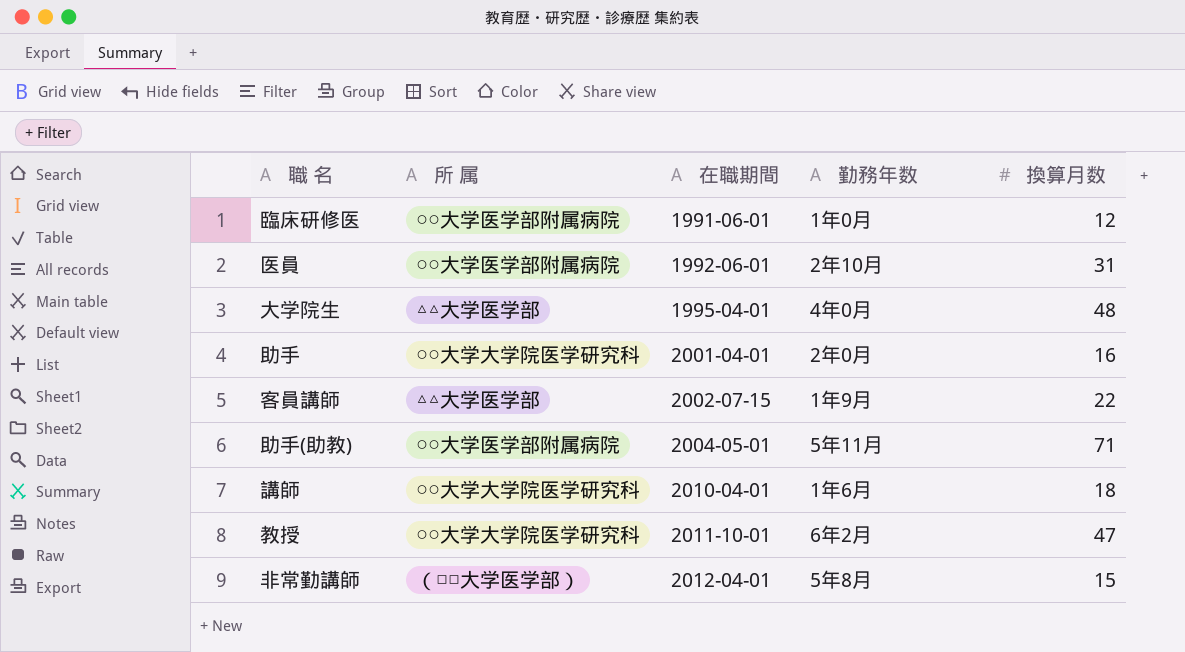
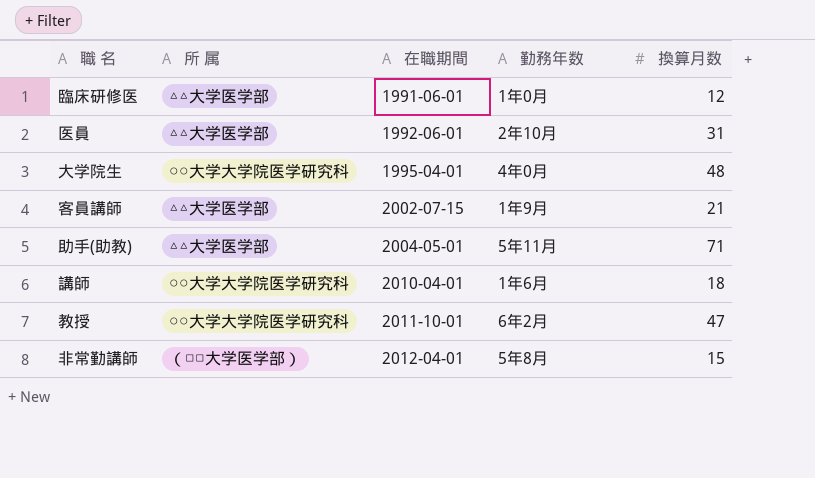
row 助手: ○○大学大学院医学研究科 | 2001-04-01 | 2年0月 | 16 -> none
臨床研修医 | 所 属: ○○大学医学部附属病院 -> △△大学医学部
医員 | 所 属: ○○大学医学部附属病院 -> △△大学医学部
大学院生 | 所 属: △△大学医学部 -> ○○大学大学院医学研究科
客員講師 | 換算月数: 22 -> 21
助手(助教) | 所 属: ○○大学医学部附属病院 -> △△大学医学部

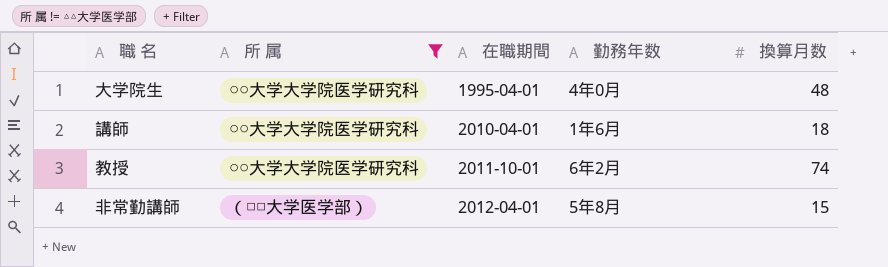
filter: none -> 所 属 != △△大学医学部
教授 | 換算月数: 47 -> 74

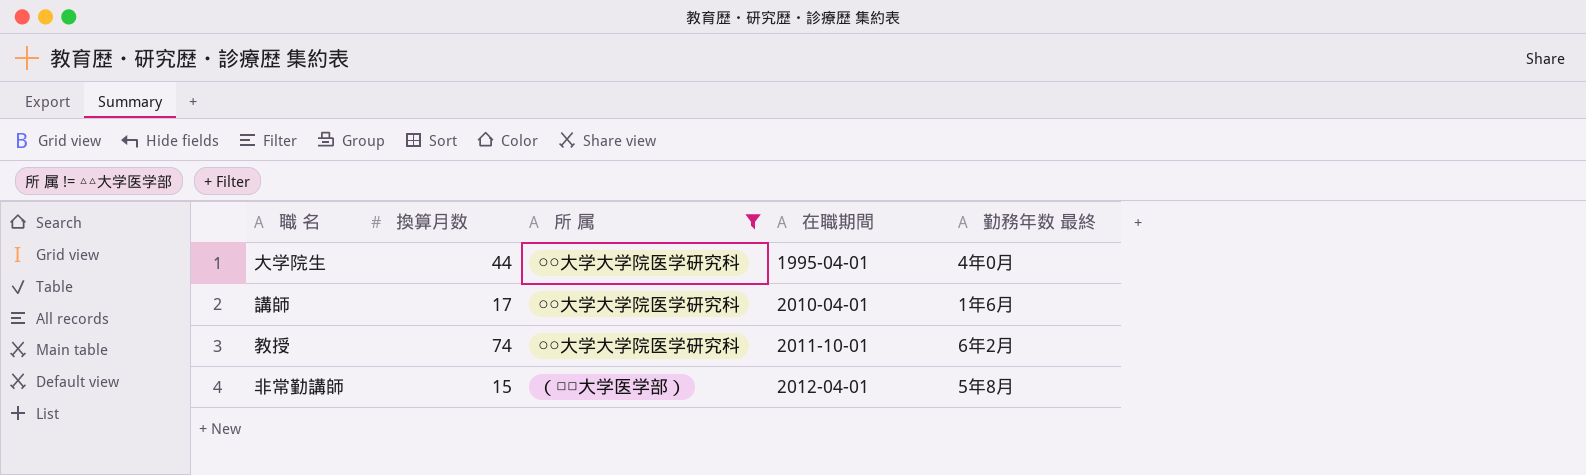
column 換算月数 | position: 5 -> 2
column name: 勤務年数 -> 勤務年数 最終
大学院生 | 換算月数: 48 -> 44
講師 | 換算月数: 18 -> 17

